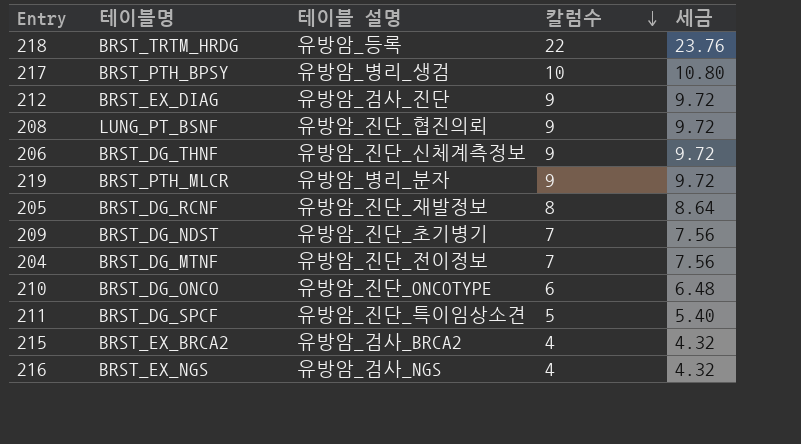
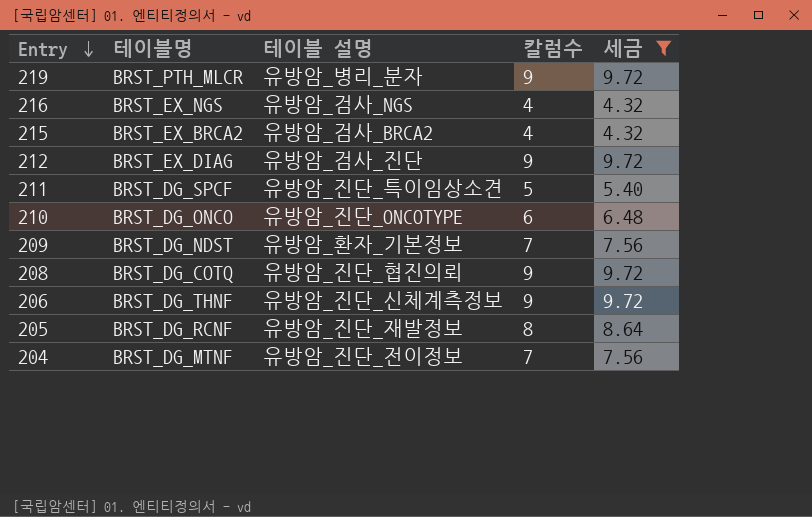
filter: none -> 세금 <= 9.72
row order: 칼럼수 descending -> Entry descending
209 | 테이블 설명: 유방암_진단_초기병기 -> 유방암_환자_기본정보
208 | 테이블명: LUNG_PT_BSNF -> BRST_DG_COTQ

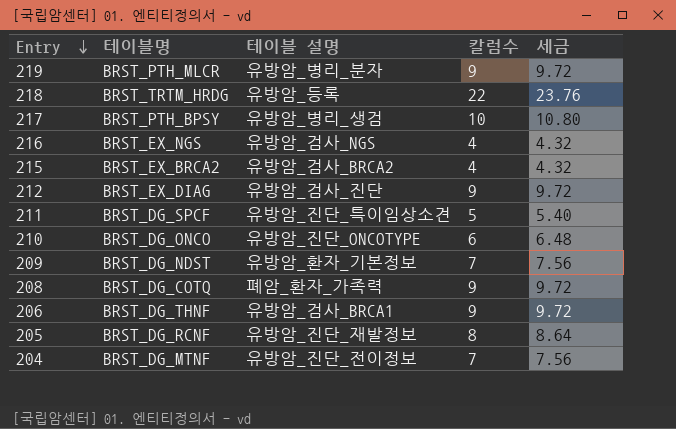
filter: 세금 <= 9.72 -> none
208 | 테이블 설명: 유방암_진단_협진의뢰 -> 폐암_환자_가족력
206 | 테이블 설명: 유방암_진단_신체계측정보 -> 유방암_검사_BRCA1

